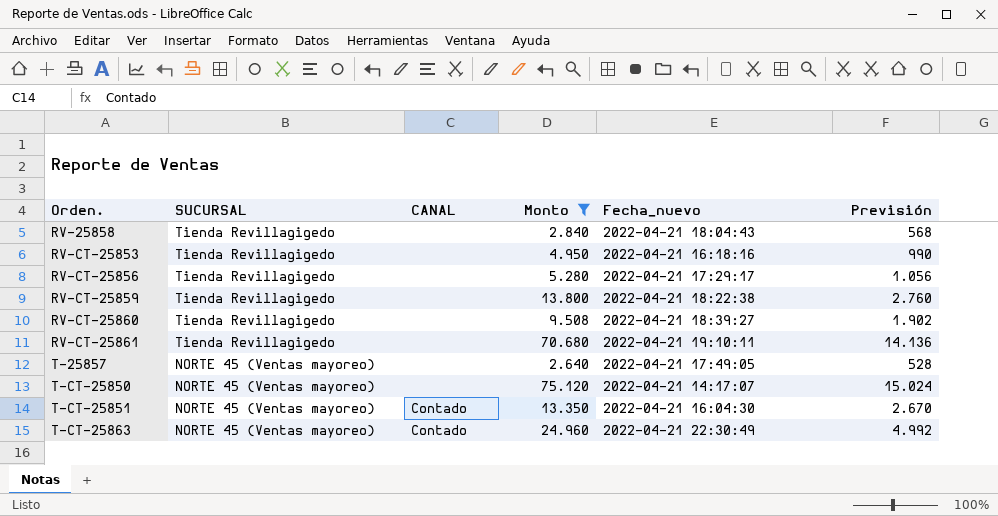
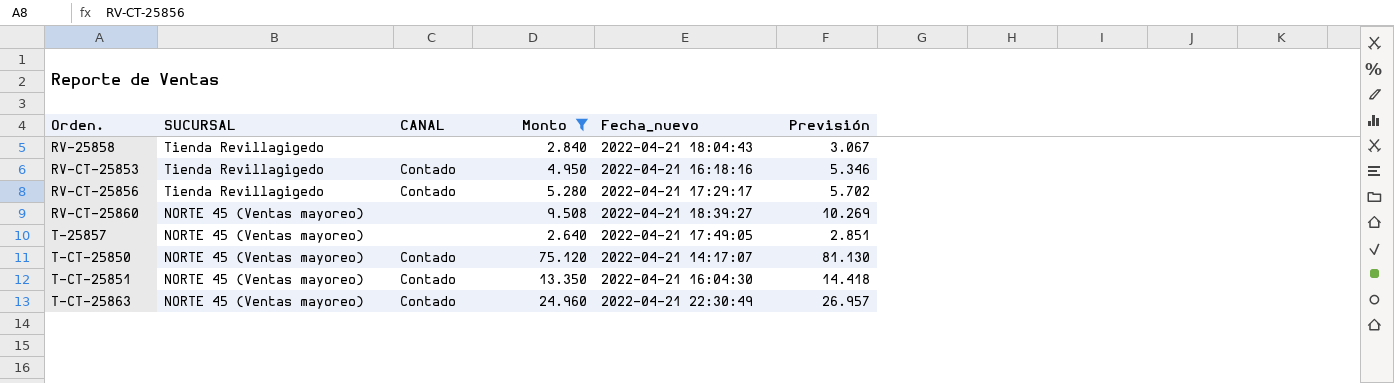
column Previsión | formula: [Monto] * 0,2 -> [Monto] * 1,08
row RV-CT-25859: Tienda Revillagigedo | none | 13.800 | 2022-04-21 18:22:38 | 2.760 -> none
row RV-CT-25861: Tienda Revillagigedo | none | 70.680 | 2022-04-21 19:10:11 | 14.136 -> none
RV-CT-25853 | CANAL: none -> Contado
RV-CT-25856 | CANAL: none -> Contado
RV-CT-25860 | SUCURSAL: Tienda Revillagigedo -> NORTE 45 (Ventas mayoreo)
T-CT-25850 | CANAL: none -> Contado

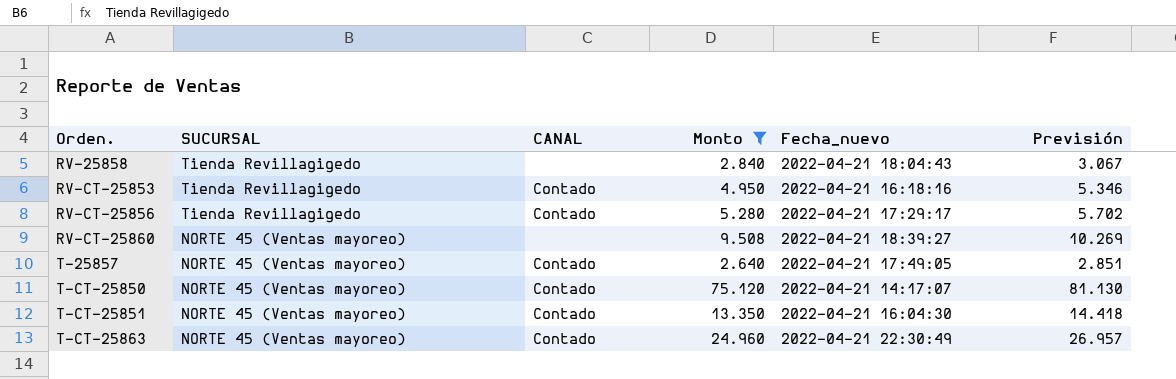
T-25857 | CANAL: none -> Contado

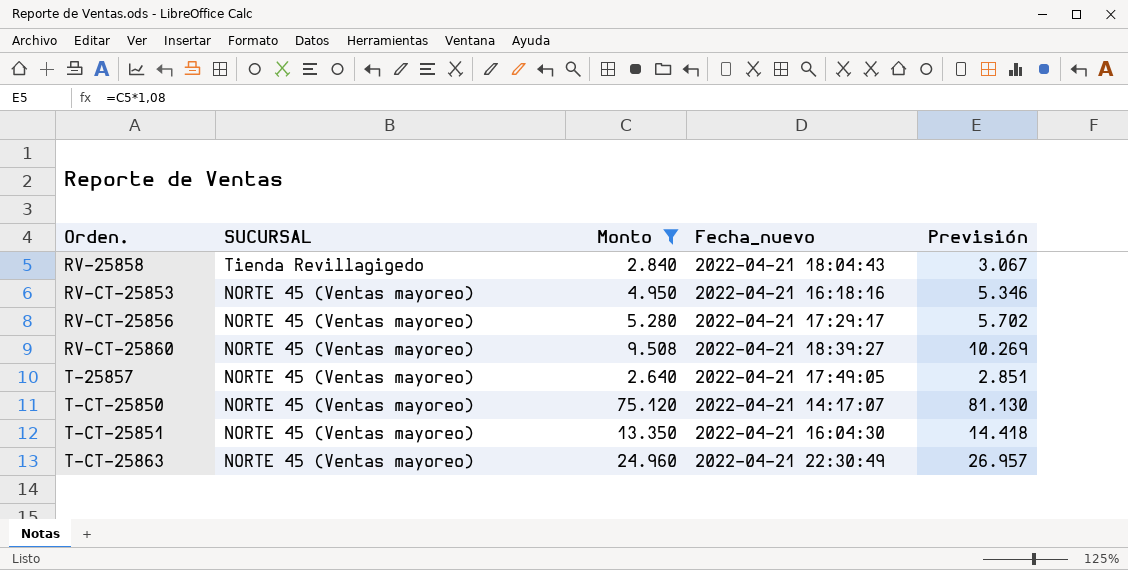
column CANAL | position: 3 -> none
RV-CT-25853 | SUCURSAL: Tienda Revillagigedo -> NORTE 45 (Ventas mayoreo)
RV-CT-25856 | SUCURSAL: Tienda Revillagigedo -> NORTE 45 (Ventas mayoreo)

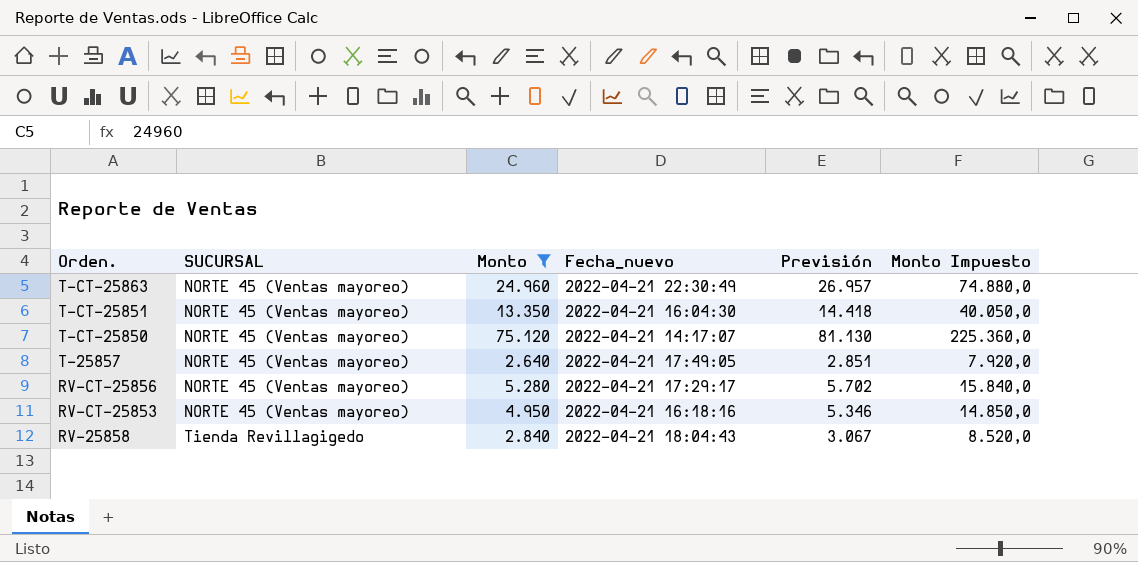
row order: Orden. ascending -> Orden. descending
column Monto Impuesto | formula: none -> [Monto] * 3
row RV-CT-25860: NORTE 45 (Ventas mayoreo) | 9.508 | 2022-04-21 18:39:27 | 10.269 -> none

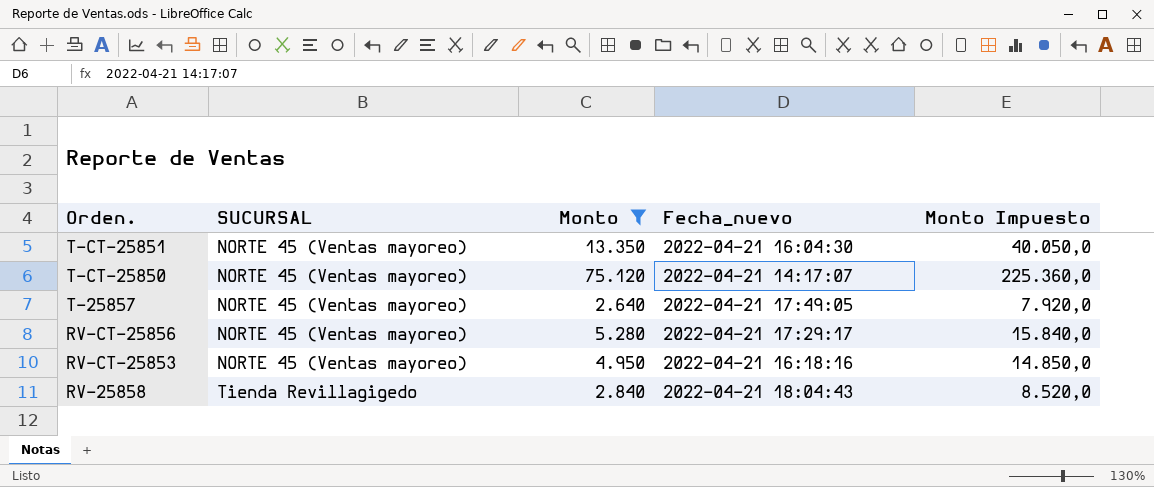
column Previsión | formula: [Monto] * 1,08 -> none
row T-CT-25863: NORTE 45 (Ventas mayoreo) | 24.960 | 2022-04-21 22:30:49 | 26.957 | 74.880,0 -> none

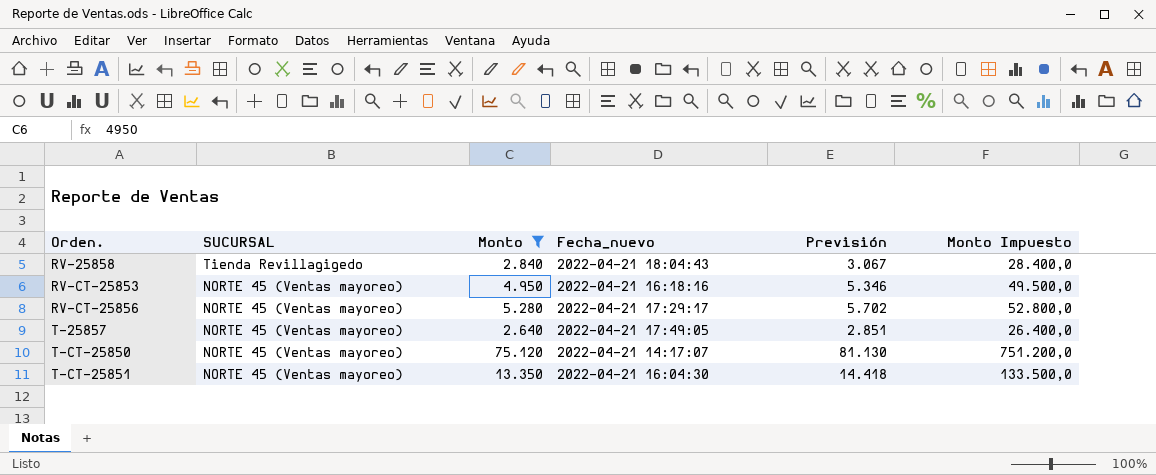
row order: Orden. descending -> Orden. ascending
column Previsión | formula: none -> [Monto] * 1,08
column Monto Impuesto | formula: [Monto] * 3 -> [Monto] * 10

